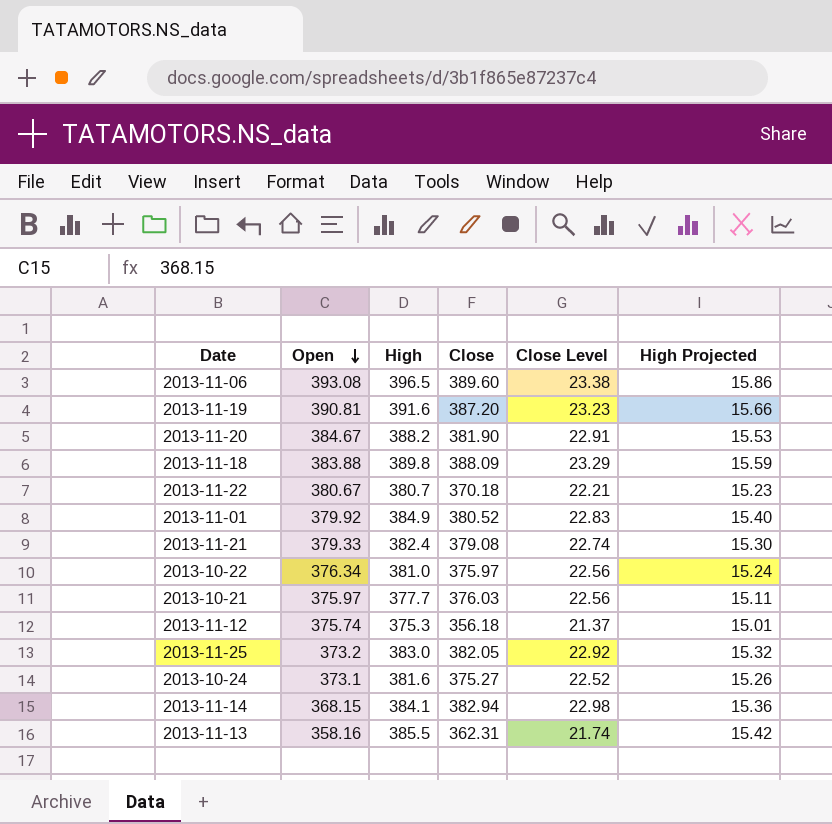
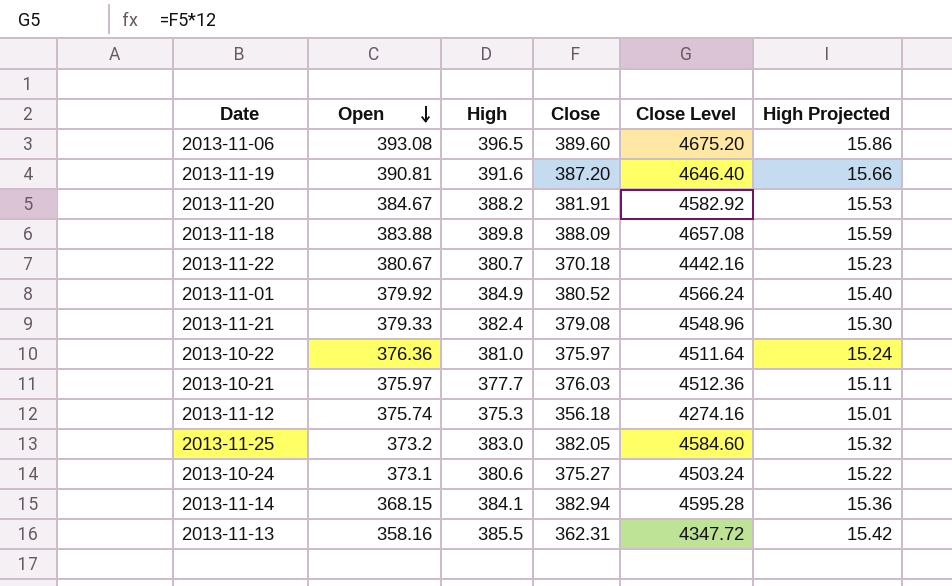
column Close Level | formula: [Close] * 0.06 -> [Close] * 12
2013-11-20 | Close: 381.90 -> 381.91
2013-10-22 | Open: 376.34 -> 376.36
2013-10-24 | High: 381.6 -> 380.6
2013-10-24 | High Projected: 15.26 -> 15.22

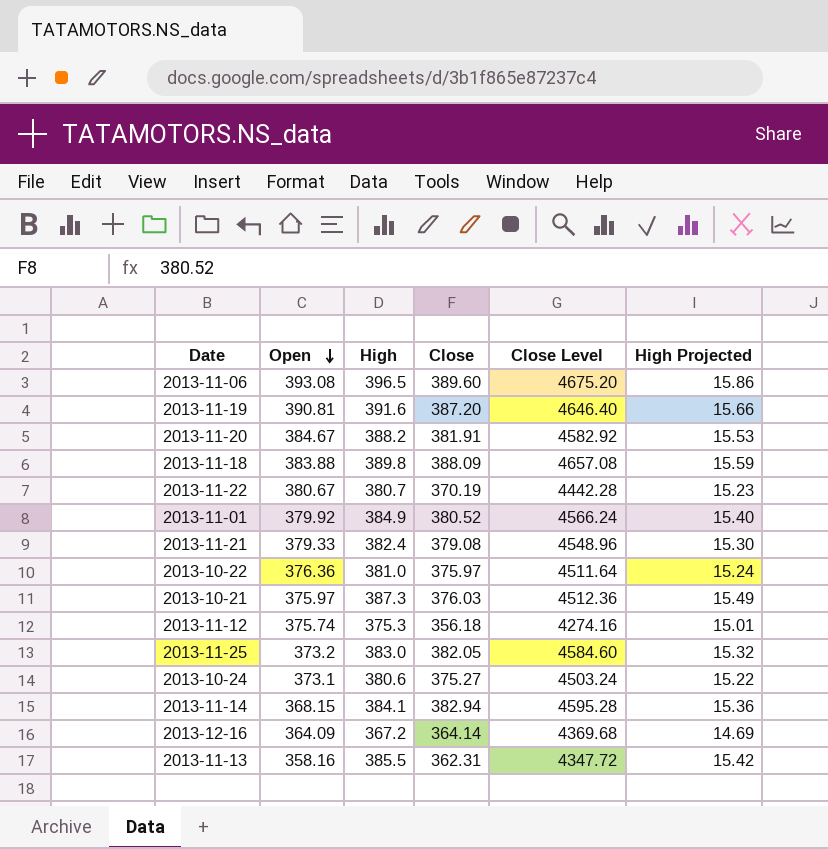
2013-11-22 | Close: 370.18 -> 370.19
2013-11-22 | Close Level: 4442.16 -> 4442.28
2013-10-21 | High: 377.7 -> 387.3
2013-10-21 | High Projected: 15.11 -> 15.49
row 2013-12-16: none -> 364.09 | 367.2 | 364.14 | 4369.68 | 14.69

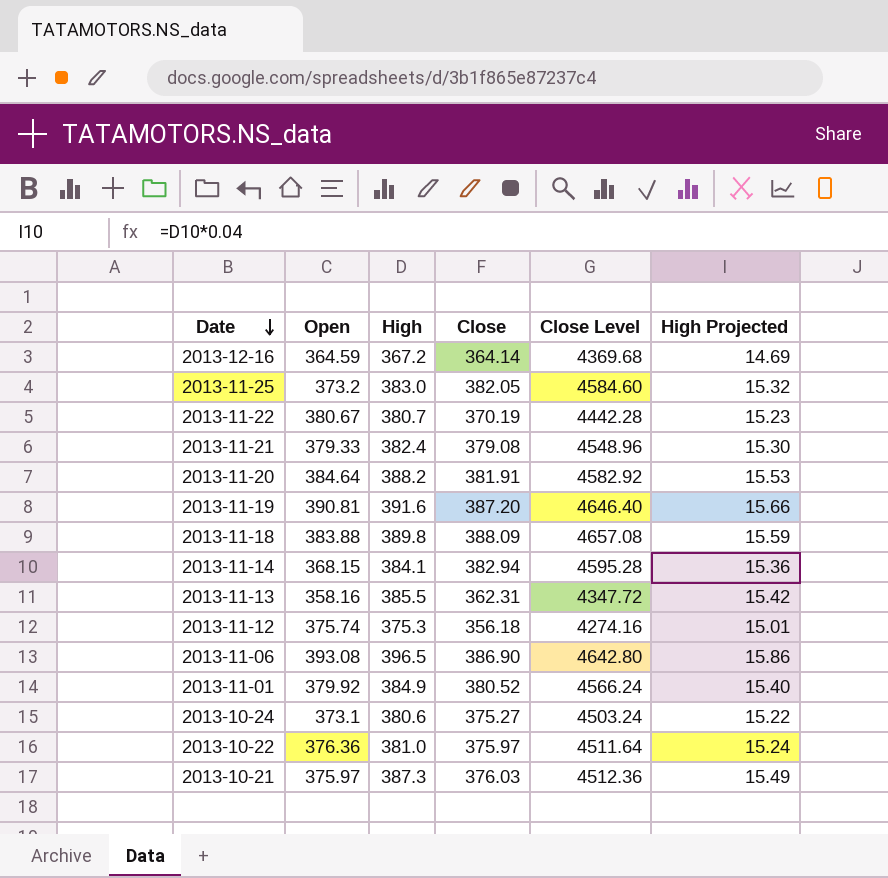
row order: Open descending -> Date descending
2013-12-16 | Open: 364.09 -> 364.59
2013-11-20 | Open: 384.67 -> 384.64
2013-11-06 | Close: 389.60 -> 386.90
2013-11-06 | Close Level: 4675.20 -> 4642.80

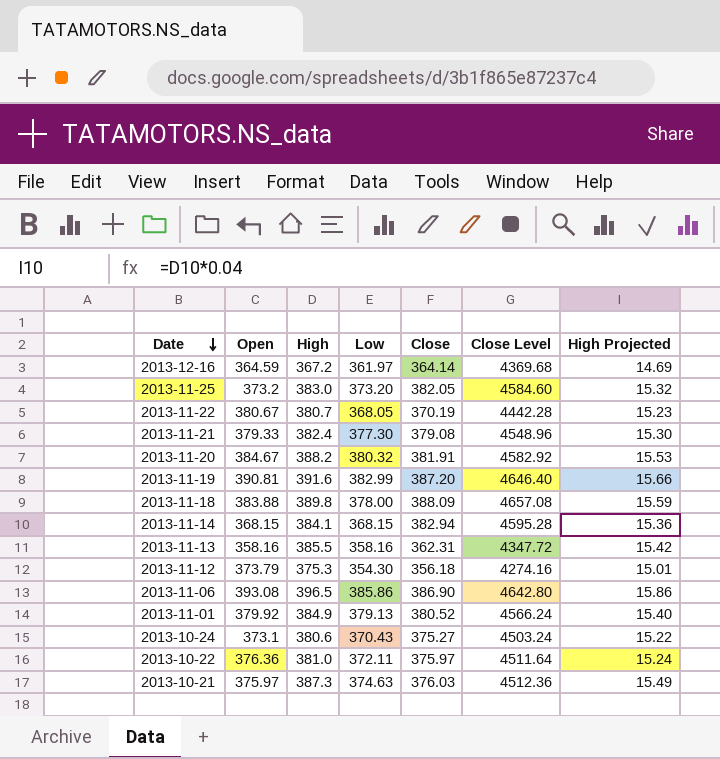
column Low | position: none -> 4
2013-11-20 | Open: 384.64 -> 384.67
2013-11-12 | Open: 375.74 -> 373.79

